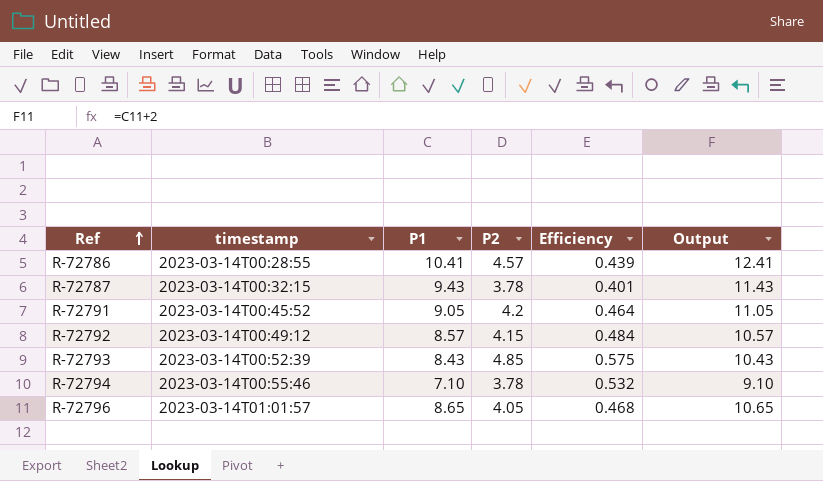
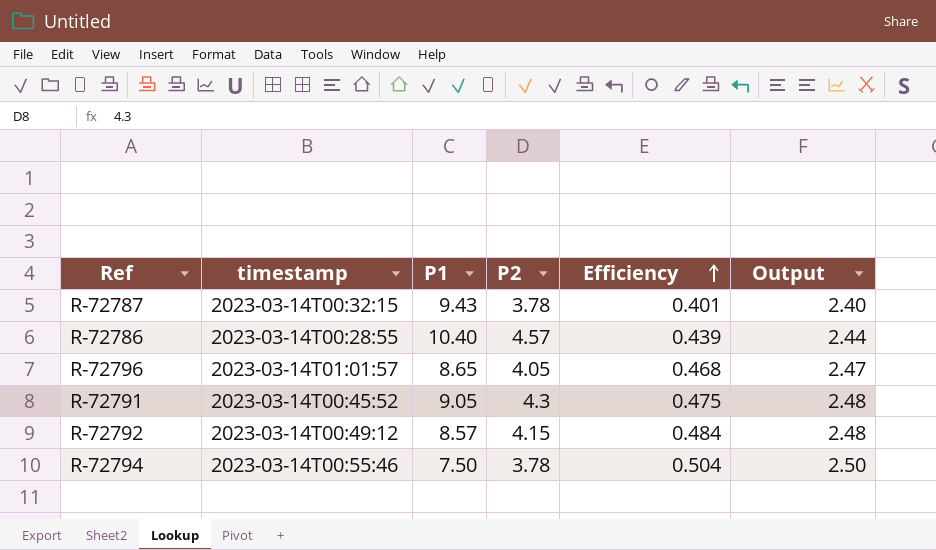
row order: Ref ascending -> Efficiency ascending
column Output | formula: [P1] + 2 -> [Efficiency] + 2
row R-72793: 2023-03-14T00:52:39 | 8.43 | 4.85 | 0.575 | 10.43 -> none
R-72786 | P1: 10.41 -> 10.40
R-72791 | P2: 4.2 -> 4.3
R-72791 | Efficiency: 0.464 -> 0.475
R-72794 | P1: 7.10 -> 7.50
R-72794 | Efficiency: 0.532 -> 0.504

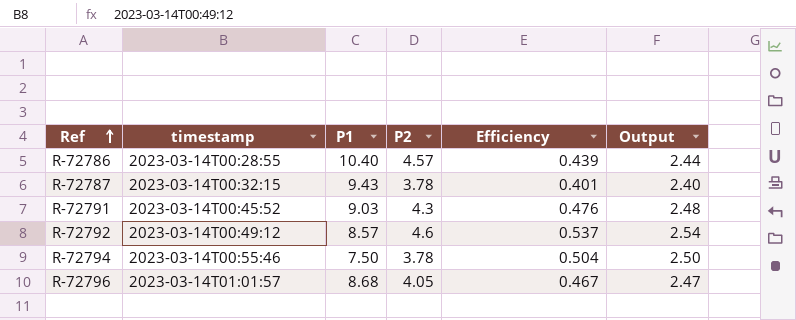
row order: Efficiency ascending -> Ref ascending
R-72791 | P1: 9.05 -> 9.03
R-72791 | Efficiency: 0.475 -> 0.476
R-72792 | P2: 4.15 -> 4.6
R-72792 | Efficiency: 0.484 -> 0.537
R-72792 | Output: 2.48 -> 2.54
R-72796 | P1: 8.65 -> 8.68
R-72796 | Efficiency: 0.468 -> 0.467

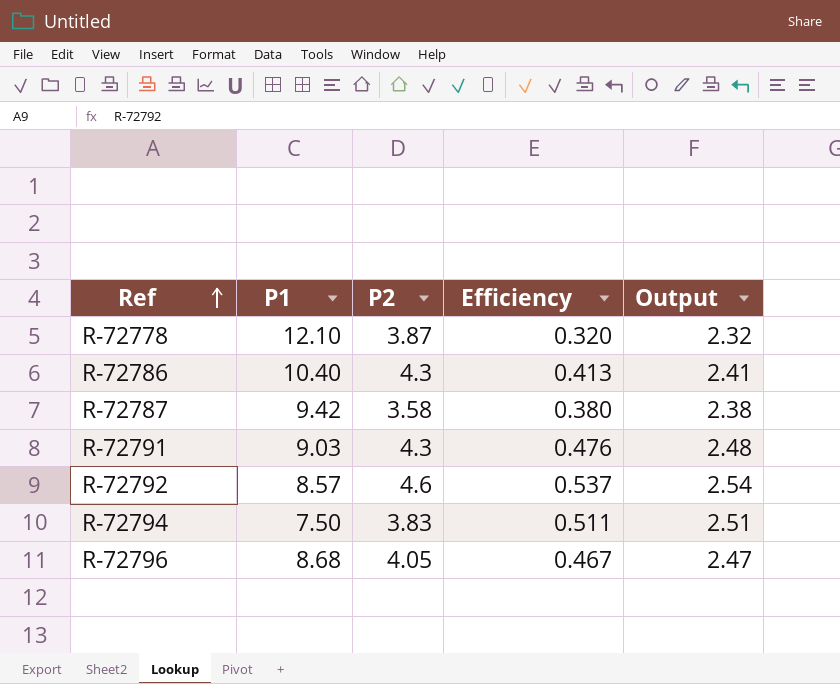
column timestamp | position: 2 -> none
row R-72778: none -> 12.10 | 3.87 | 0.320 | 2.32
R-72786 | P2: 4.57 -> 4.3
R-72786 | Efficiency: 0.439 -> 0.413
R-72786 | Output: 2.44 -> 2.41
R-72787 | P1: 9.43 -> 9.42
R-72787 | P2: 3.78 -> 3.58
R-72787 | Efficiency: 0.401 -> 0.380
R-72787 | Output: 2.40 -> 2.38
R-72794 | P2: 3.78 -> 3.83
R-72794 | Efficiency: 0.504 -> 0.511
R-72794 | Output: 2.50 -> 2.51

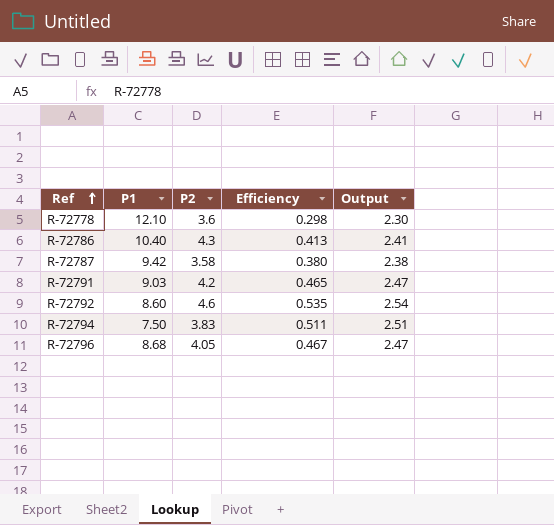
R-72778 | P2: 3.87 -> 3.6
R-72778 | Efficiency: 0.320 -> 0.298
R-72778 | Output: 2.32 -> 2.30
R-72791 | P2: 4.3 -> 4.2
R-72791 | Efficiency: 0.476 -> 0.465
R-72791 | Output: 2.48 -> 2.47
R-72792 | P1: 8.57 -> 8.60
R-72792 | Efficiency: 0.537 -> 0.535

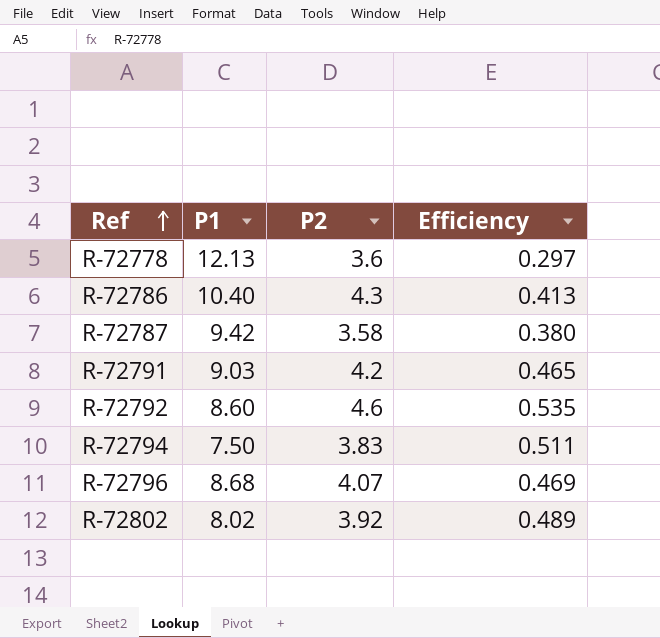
column Output | formula: [Efficiency] + 2 -> none
R-72778 | P1: 12.10 -> 12.13
R-72778 | Efficiency: 0.298 -> 0.297
R-72796 | P2: 4.05 -> 4.07
R-72796 | Efficiency: 0.467 -> 0.469
row R-72802: none -> 8.02 | 3.92 | 0.489

